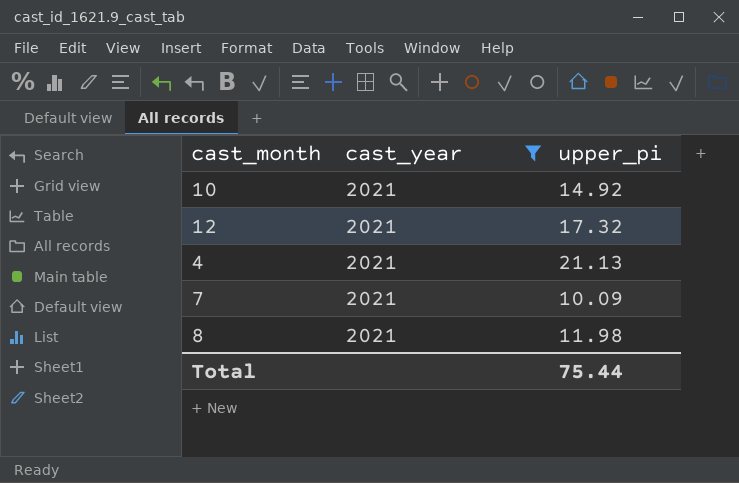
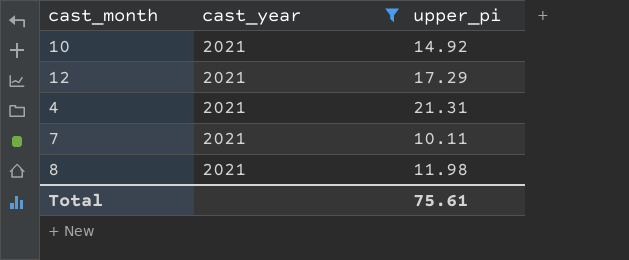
12 | upper_pi: 17.32 -> 17.29
4 | upper_pi: 21.13 -> 21.31
7 | upper_pi: 10.09 -> 10.11
Total | upper_pi: 75.44 -> 75.61

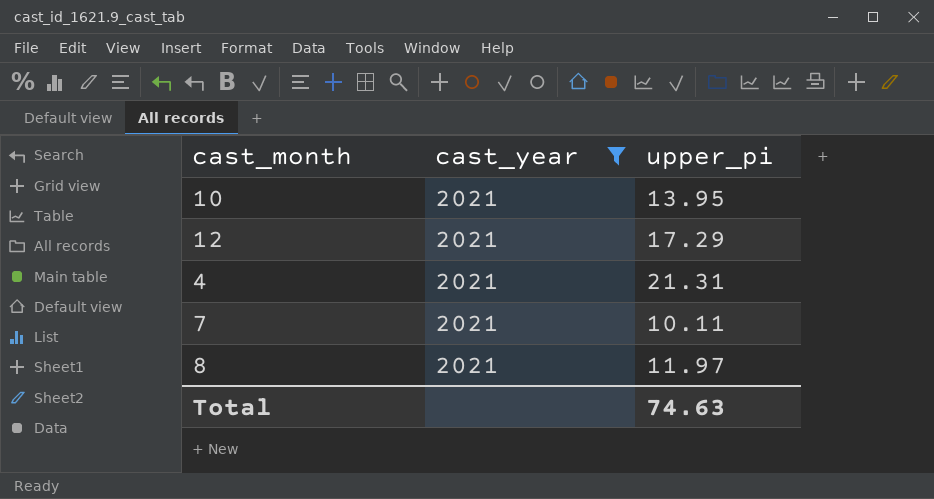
10 | upper_pi: 14.92 -> 13.95
8 | upper_pi: 11.98 -> 11.97
Total | upper_pi: 75.61 -> 74.63

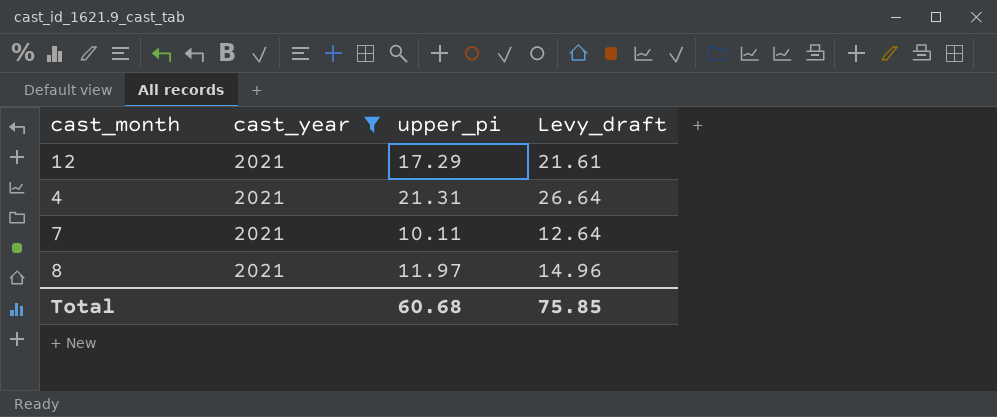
column Levy_draft | formula: none -> [upper_pi] * 1.25
row 10: 2021 | 13.95 -> none
Total | upper_pi: 74.63 -> 60.68

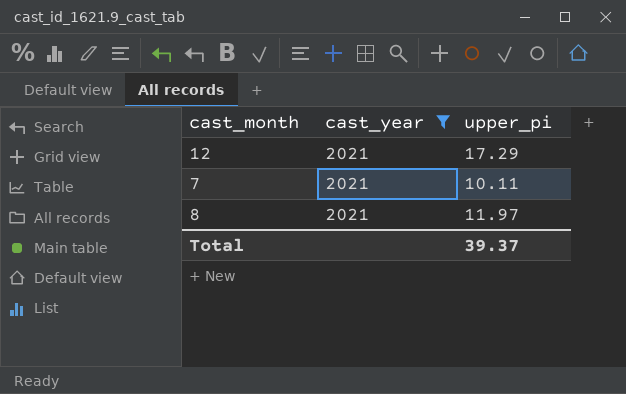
column Levy_draft | formula: [upper_pi] * 1.25 -> none
row 4: 2021 | 21.31 | 26.64 -> none
Total | upper_pi: 60.68 -> 39.37

